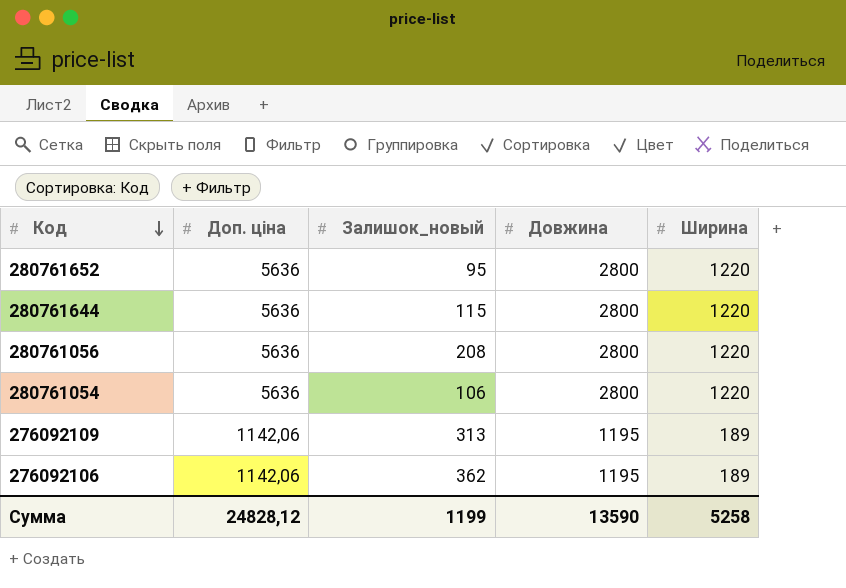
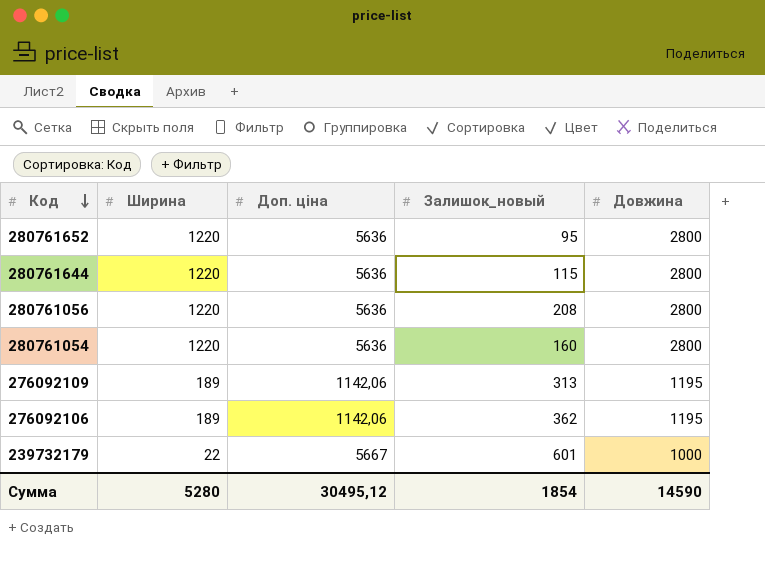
column Ширина | position: 5 -> 2
280761054 | Залишок_новый: 106 -> 160
row 239732179: none -> 22 | 5667 | 601 | 1000
Сумма | Ширина: 5258 -> 5280
Сумма | Доп. ціна: 24828,12 -> 30495,12
Сумма | Залишок_новый: 1199 -> 1854
Сумма | Довжина: 13590 -> 14590

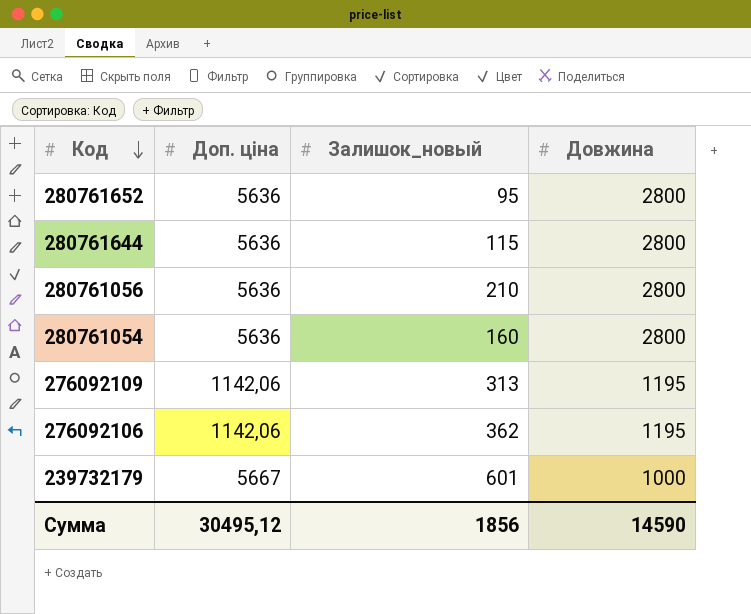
column Ширина | position: 2 -> none
280761056 | Залишок_новый: 208 -> 210
Сумма | Залишок_новый: 1854 -> 1856

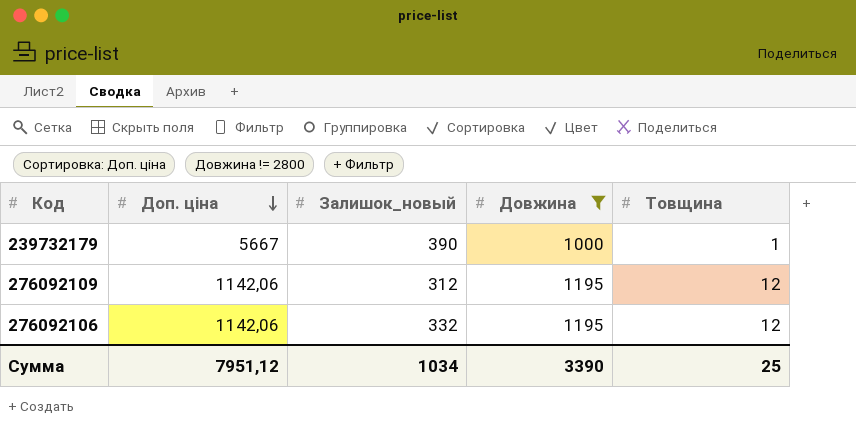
filter: none -> Довжина != 2800
row order: Код descending -> Доп. ціна descending
column Товщина | position: none -> 5
239732179 | Залишок_новый: 601 -> 390
276092109 | Залишок_новый: 313 -> 312
276092106 | Залишок_новый: 362 -> 332
Сумма | Доп. ціна: 30495,12 -> 7951,12
Сумма | Залишок_новый: 1856 -> 1034
Сумма | Довжина: 14590 -> 3390

